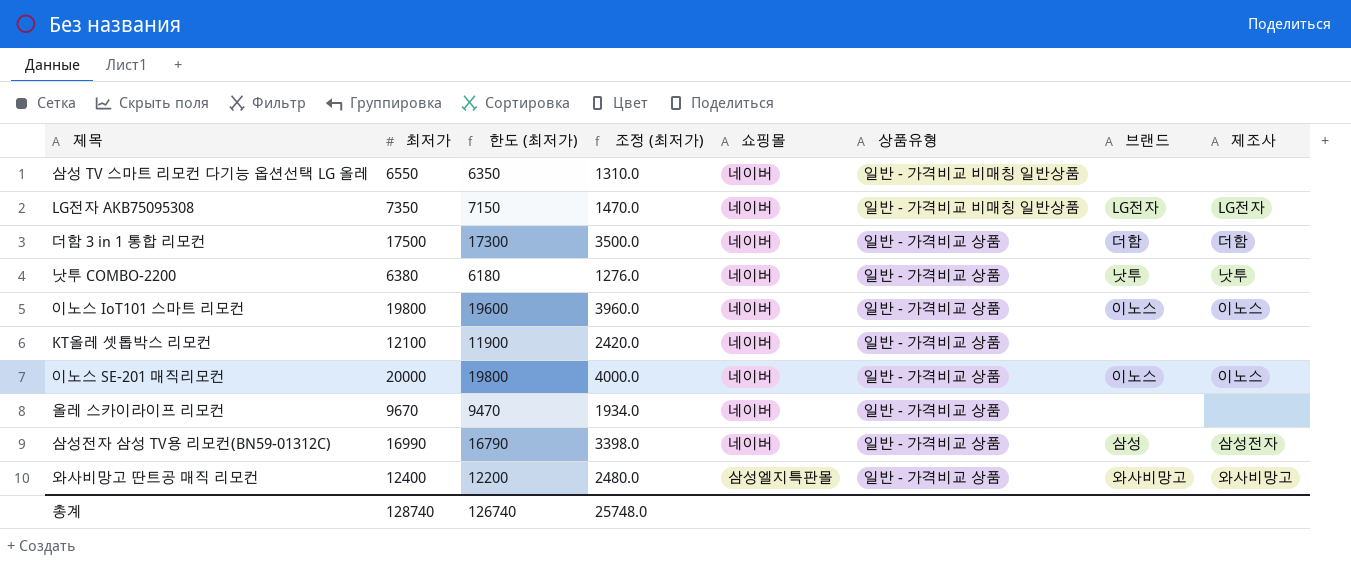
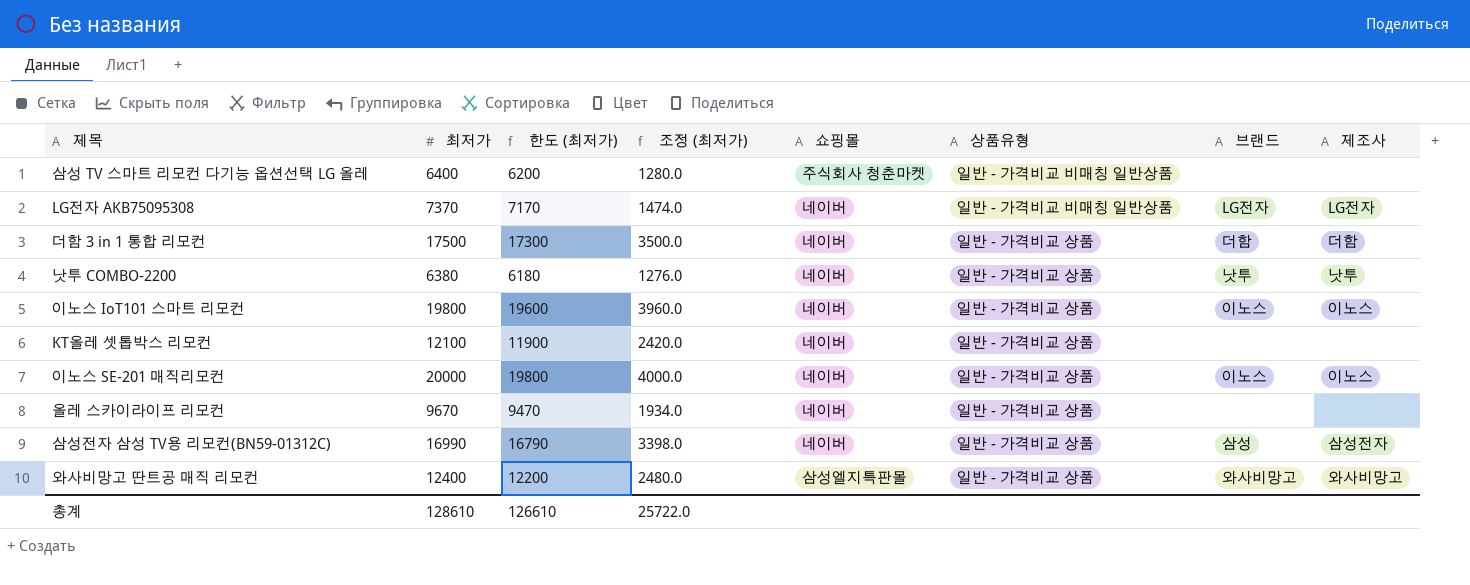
삼성 TV 스마트 리모컨 다기능 옵션선택 LG 올레 | 최저가: 6550 -> 6400
삼성 TV 스마트 리모컨 다기능 옵션선택 LG 올레 | 한도 (최저가): 6350 -> 6200
삼성 TV 스마트 리모컨 다기능 옵션선택 LG 올레 | 조정 (최저가): 1310.0 -> 1280.0
삼성 TV 스마트 리모컨 다기능 옵션선택 LG 올레 | 쇼핑몰: 네이버 -> 주식회사 청춘마켓
LG전자 AKB75095308 | 최저가: 7350 -> 7370
LG전자 AKB75095308 | 한도 (최저가): 7150 -> 7170
LG전자 AKB75095308 | 조정 (최저가): 1470.0 -> 1474.0
총계 | 최저가: 128740 -> 128610
총계 | 한도 (최저가): 126740 -> 126610
총계 | 조정 (최저가): 25748.0 -> 25722.0

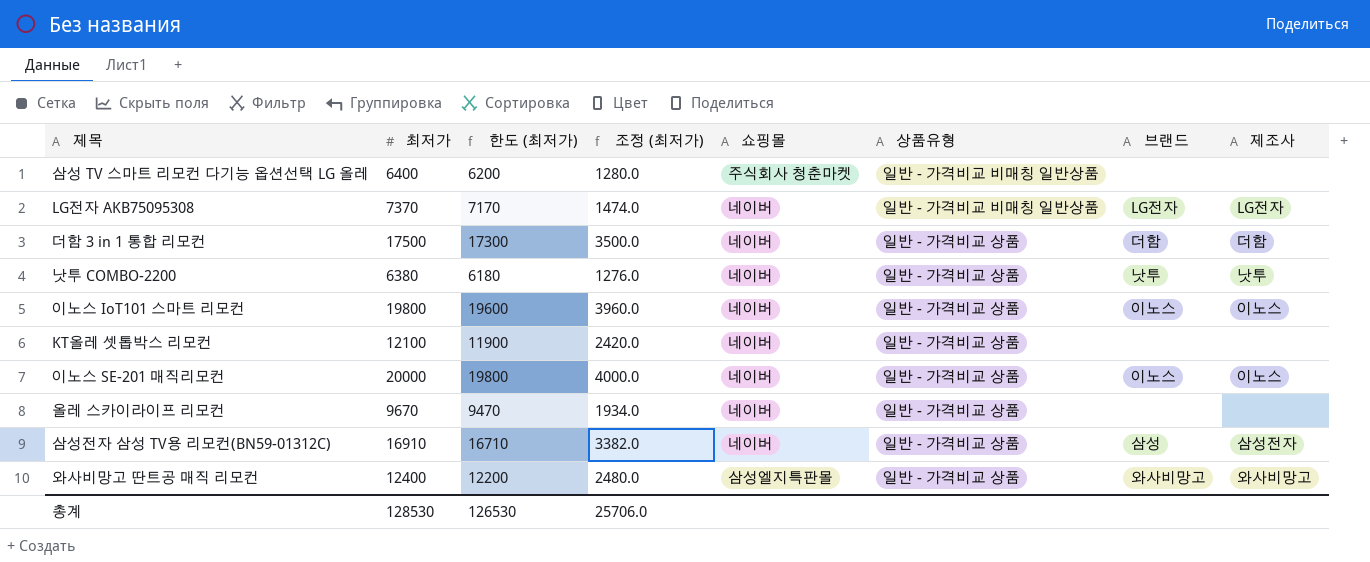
삼성전자 삼성 TV용 리모컨(BN59-01312C) | 최저가: 16990 -> 16910
삼성전자 삼성 TV용 리모컨(BN59-01312C) | 한도 (최저가): 16790 -> 16710
삼성전자 삼성 TV용 리모컨(BN59-01312C) | 조정 (최저가): 3398.0 -> 3382.0
총계 | 최저가: 128610 -> 128530
총계 | 한도 (최저가): 126610 -> 126530
총계 | 조정 (최저가): 25722.0 -> 25706.0

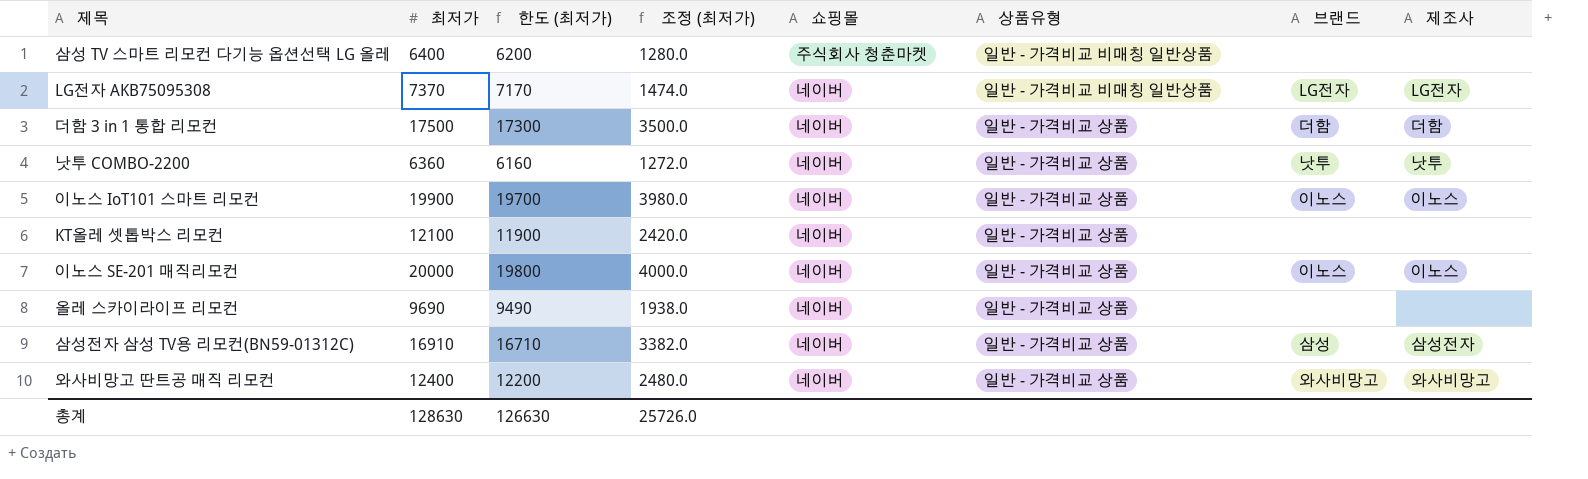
낫투 COMBO-2200 | 최저가: 6380 -> 6360
낫투 COMBO-2200 | 한도 (최저가): 6180 -> 6160
낫투 COMBO-2200 | 조정 (최저가): 1276.0 -> 1272.0
이노스 IoT101 스마트 리모컨 | 최저가: 19800 -> 19900
이노스 IoT101 스마트 리모컨 | 한도 (최저가): 19600 -> 19700
이노스 IoT101 스마트 리모컨 | 조정 (최저가): 3960.0 -> 3980.0
올레 스카이라이프 리모컨 | 최저가: 9670 -> 9690
올레 스카이라이프 리모컨 | 한도 (최저가): 9470 -> 9490
올레 스카이라이프 리모컨 | 조정 (최저가): 1934.0 -> 1938.0
와사비망고 딴트공 매직 리모컨 | 쇼핑몰: 삼성엘지특판몰 -> 네이버
총계 | 최저가: 128530 -> 128630
총계 | 한도 (최저가): 126530 -> 126630
총계 | 조정 (최저가): 25706.0 -> 25726.0

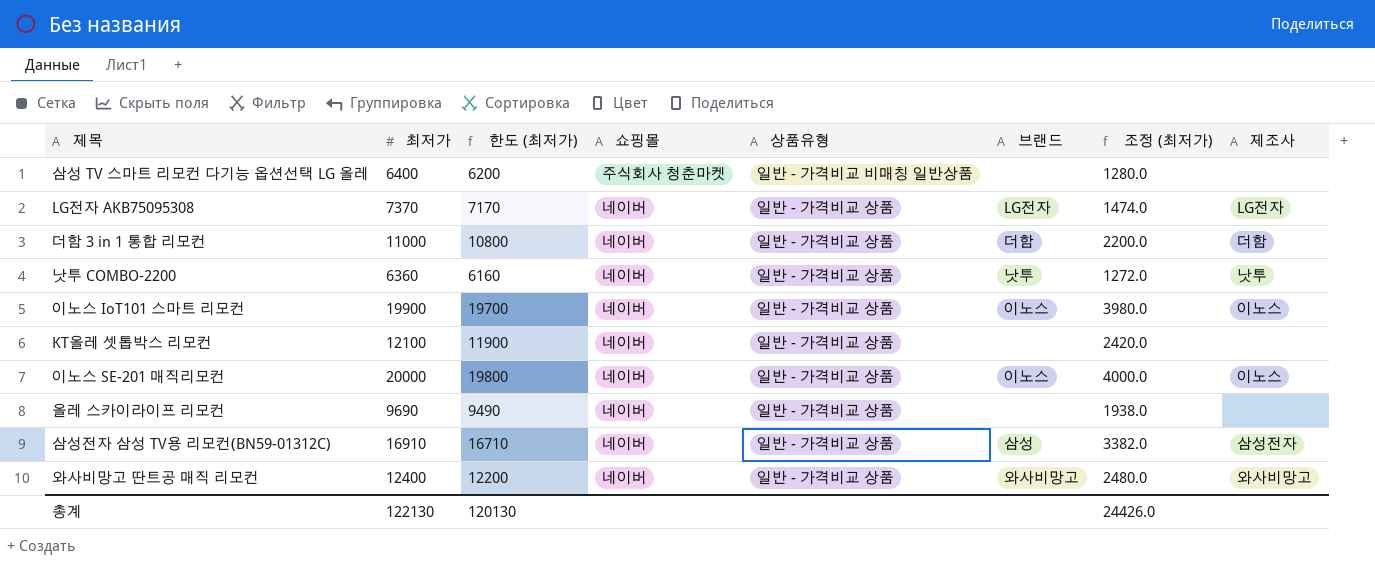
column 조정 (최저가) | position: 4 -> 7
LG전자 AKB75095308 | 상품유형: 일반 - 가격비교 비매칭 일반상품 -> 일반 - 가격비교 상품
더함 3 in 1 통합 리모컨 | 최저가: 17500 -> 11000
더함 3 in 1 통합 리모컨 | 한도 (최저가): 17300 -> 10800
더함 3 in 1 통합 리모컨 | 조정 (최저가): 3500.0 -> 2200.0
총계 | 최저가: 128630 -> 122130
총계 | 한도 (최저가): 126630 -> 120130
총계 | 조정 (최저가): 25726.0 -> 24426.0

